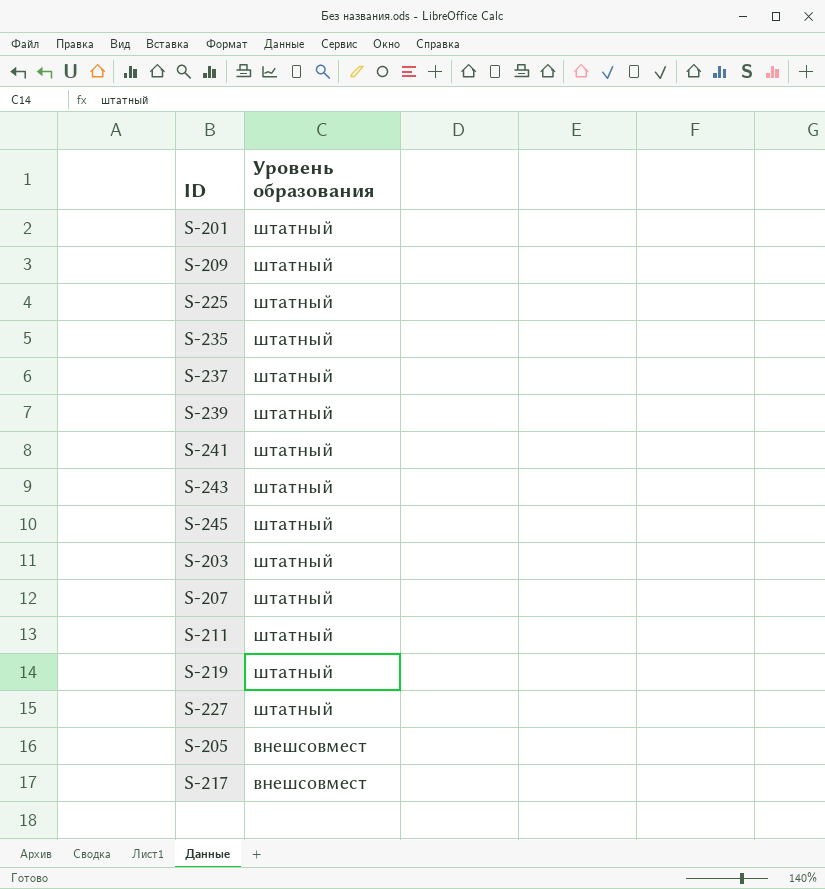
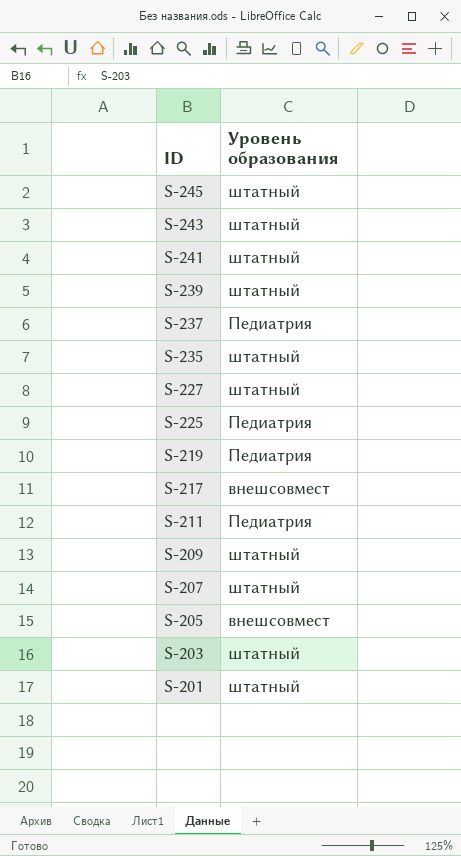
row order: Уровень образования descending -> ID descending
S-237 | Уровень образования: штатный -> Педиатрия
S-225 | Уровень образования: штатный -> Педиатрия
S-219 | Уровень образования: штатный -> Педиатрия
S-211 | Уровень образования: штатный -> Педиатрия

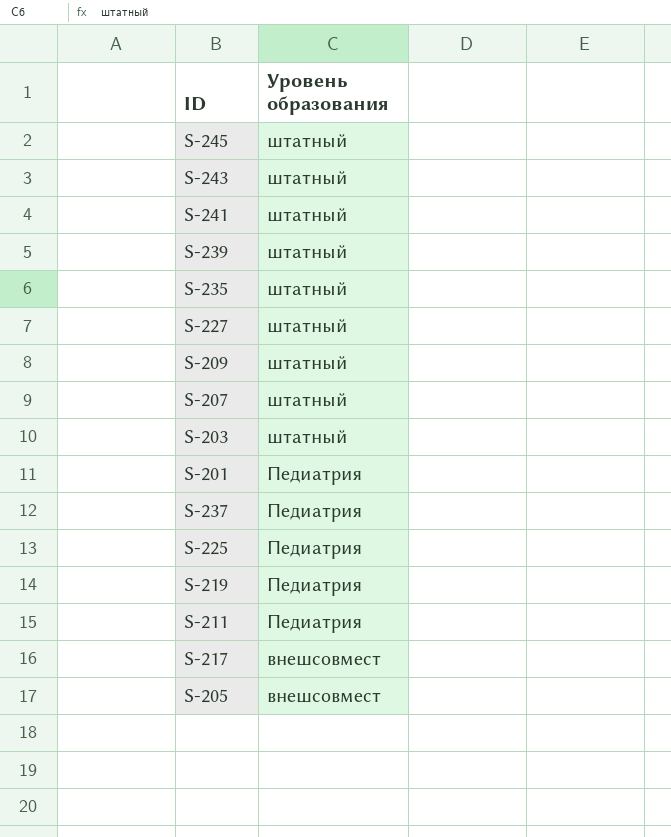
row order: ID descending -> Уровень образования descending
S-201 | Уровень образования: штатный -> Педиатрия

